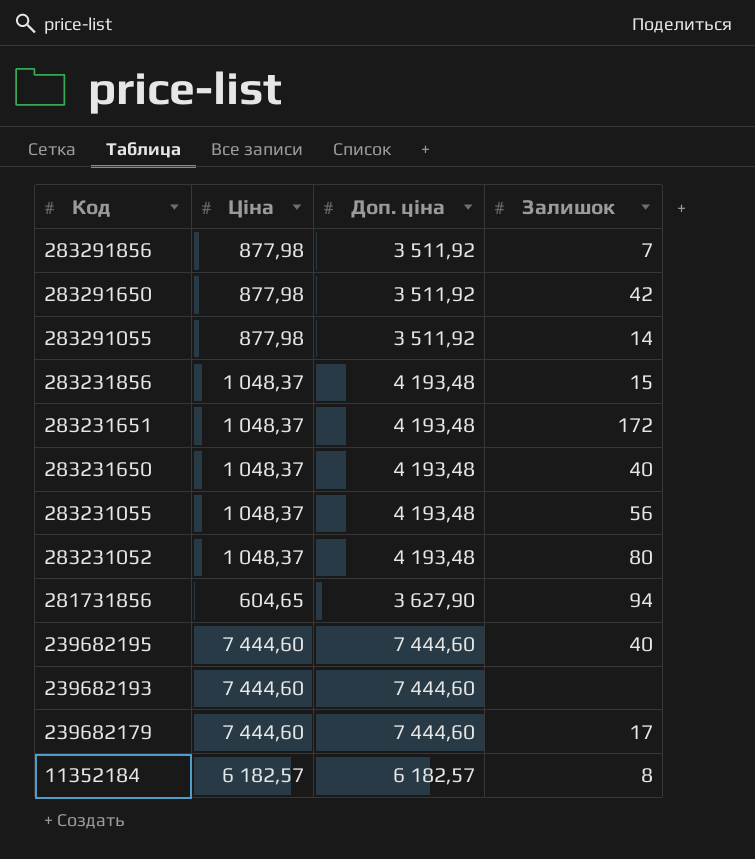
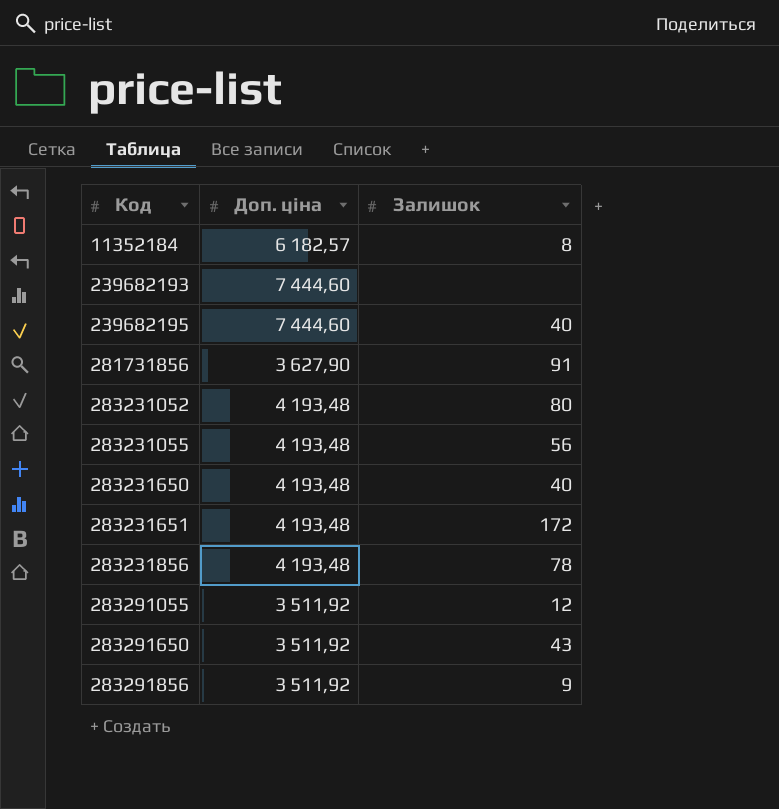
row order: Код descending -> Код ascending
column Ціна | position: 2 -> none
row 239682179: 7 444,60 | 7 444,60 | 17 -> none
281731856 | Залишок: 94 -> 91
283231856 | Залишок: 15 -> 78
283291055 | Залишок: 14 -> 12
283291650 | Залишок: 42 -> 43
283291856 | Залишок: 7 -> 9

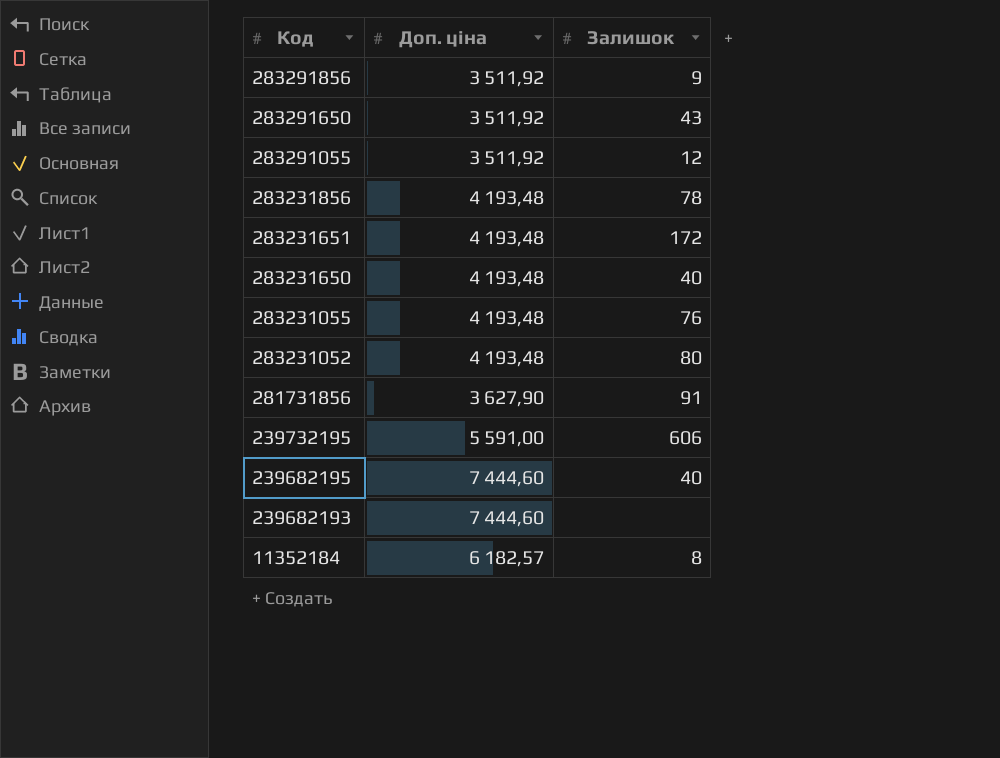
row order: Код ascending -> Код descending
283231055 | Залишок: 56 -> 76
row 239732195: none -> 5 591,00 | 606

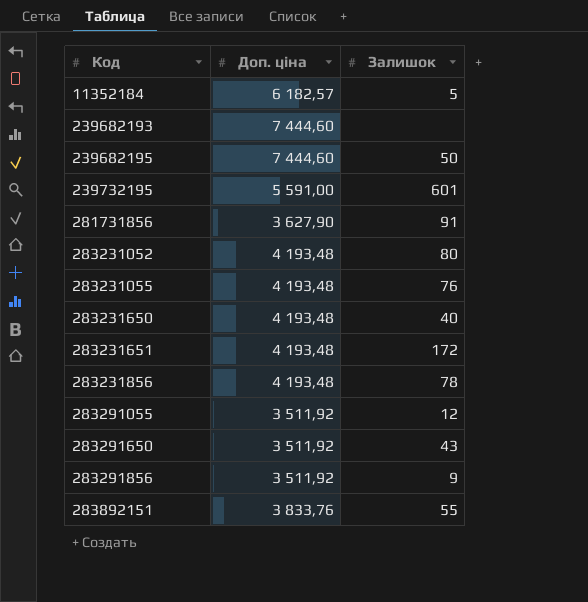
row order: Код descending -> Код ascending
11352184 | Залишок: 8 -> 5
239682195 | Залишок: 40 -> 50
239732195 | Залишок: 606 -> 601
row 283892151: none -> 3 833,76 | 55

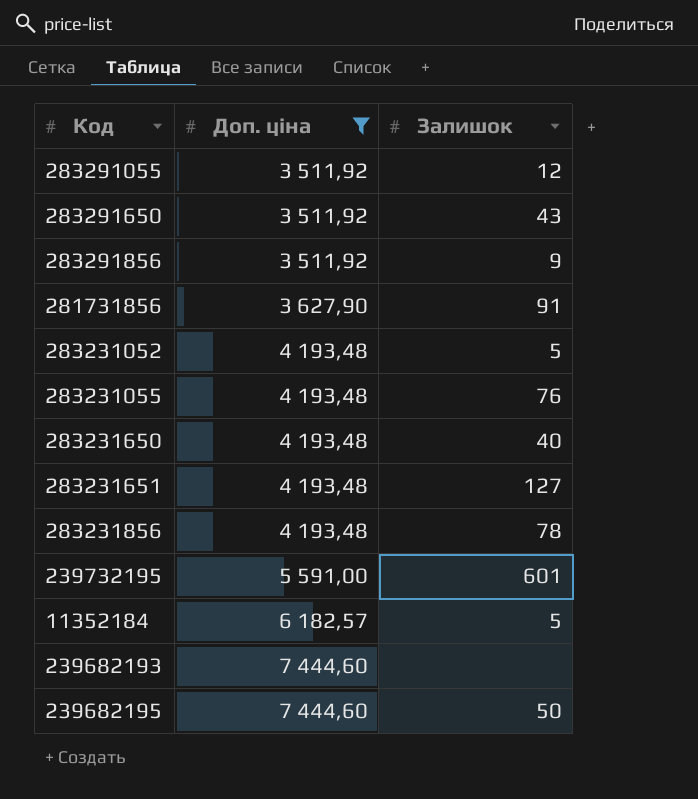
filter: none -> Доп. ціна != 3 833,76
row order: Код ascending -> Доп. ціна ascending
283231052 | Залишок: 80 -> 5
283231651 | Залишок: 172 -> 127

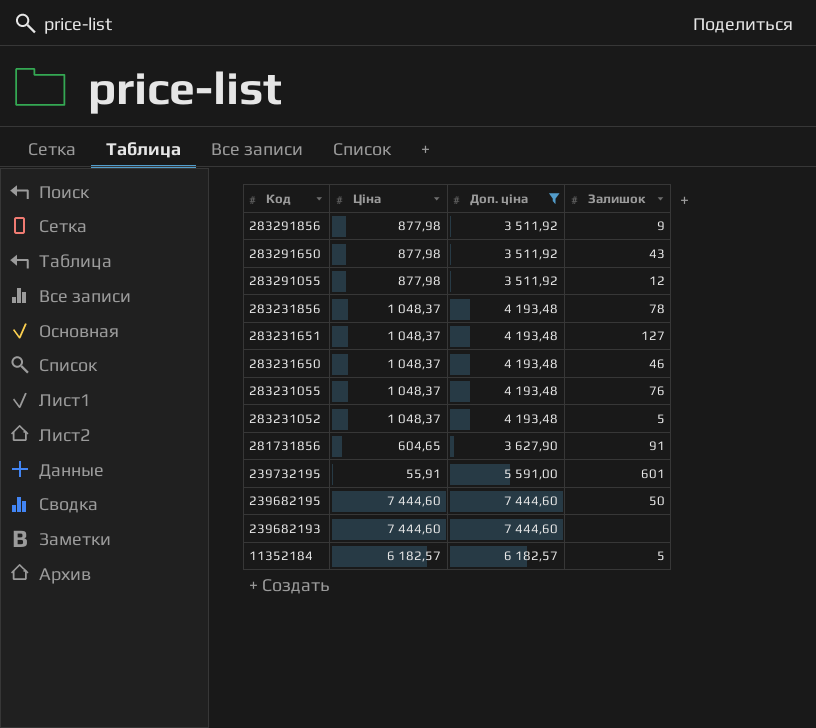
row order: Доп. ціна ascending -> Код descending
column Ціна | position: none -> 2
283231650 | Залишок: 40 -> 46

